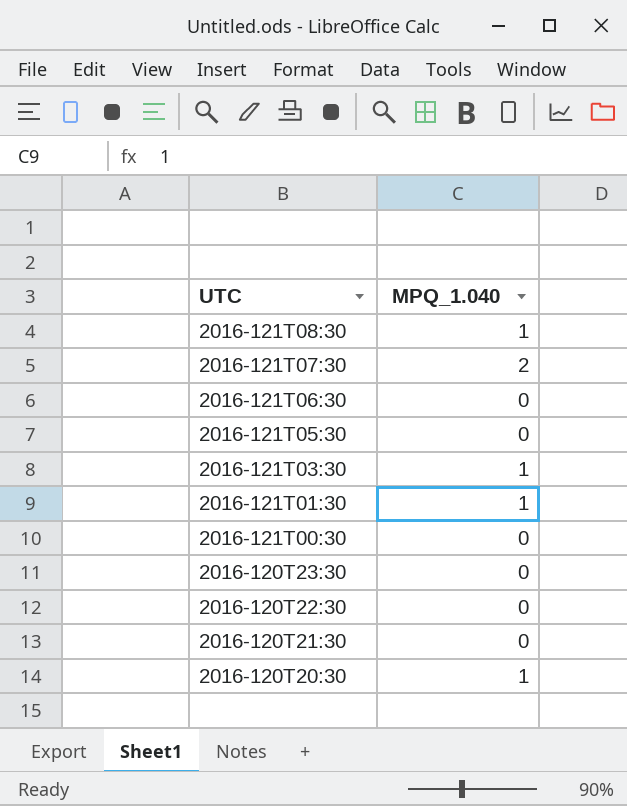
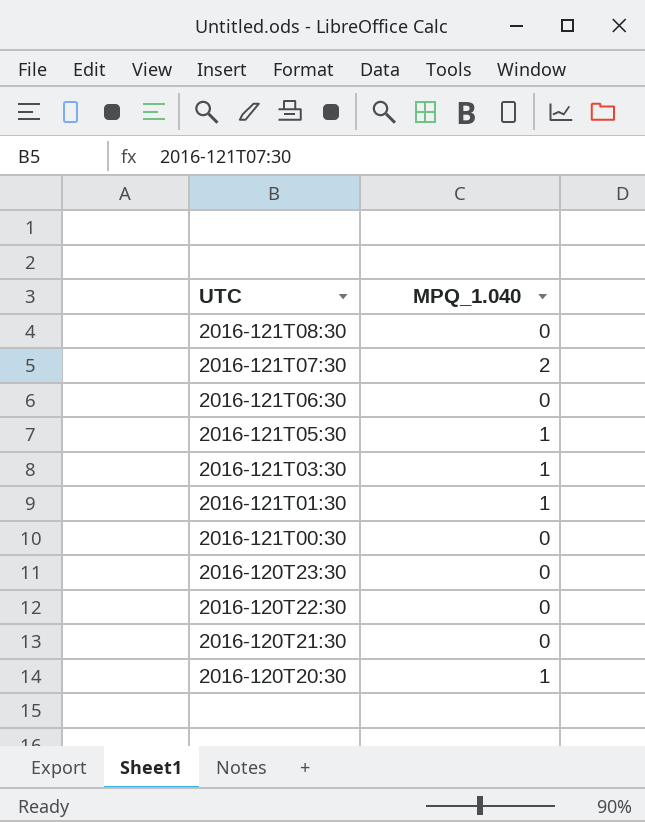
2016-121T08:30 | MPQ_1.040: 1 -> 0
2016-121T05:30 | MPQ_1.040: 0 -> 1

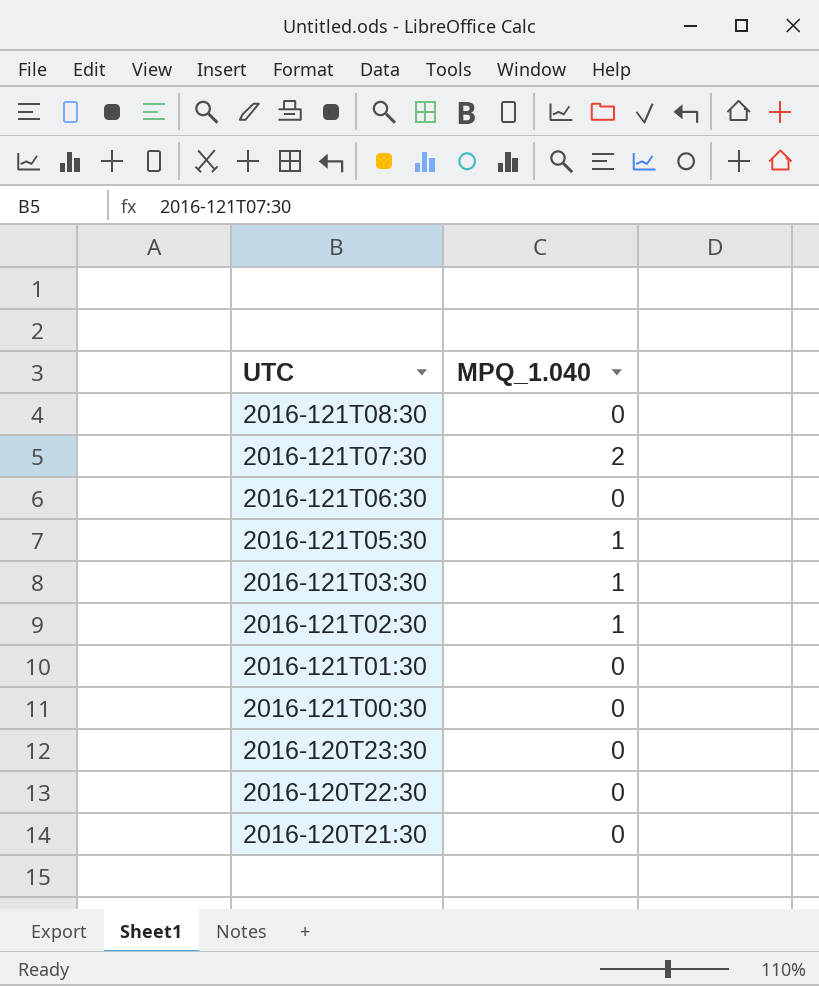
row 2016-120T20:30: 1 -> none
row 2016-121T02:30: none -> 1
2016-121T01:30 | MPQ_1.040: 1 -> 0

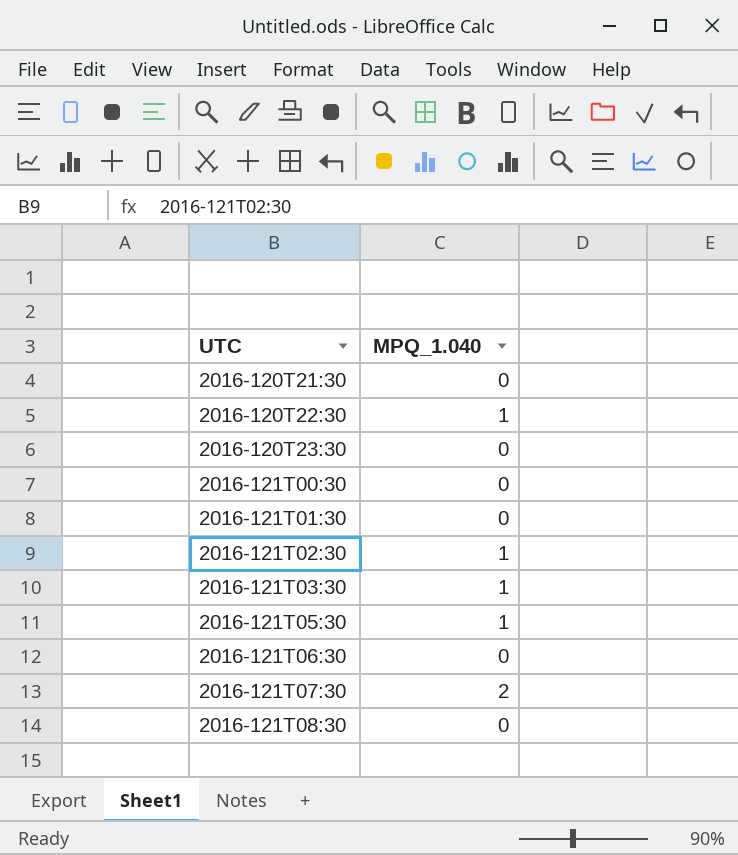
row order: UTC descending -> UTC ascending
2016-120T22:30 | MPQ_1.040: 0 -> 1

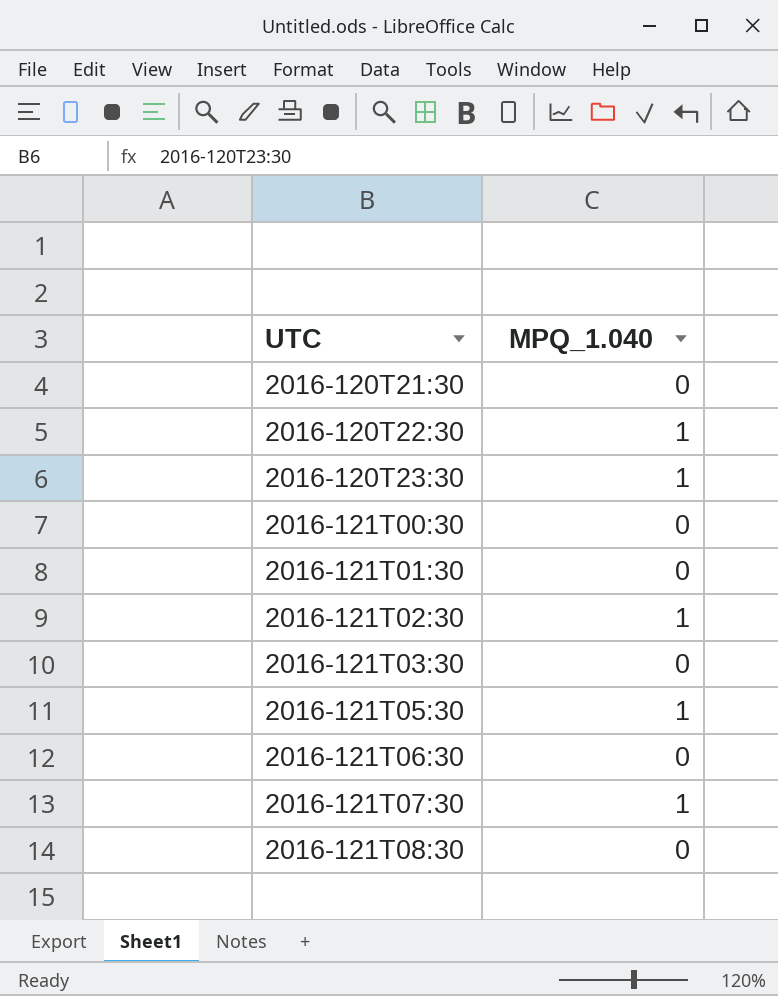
2016-120T23:30 | MPQ_1.040: 0 -> 1
2016-121T03:30 | MPQ_1.040: 1 -> 0
2016-121T07:30 | MPQ_1.040: 2 -> 1

